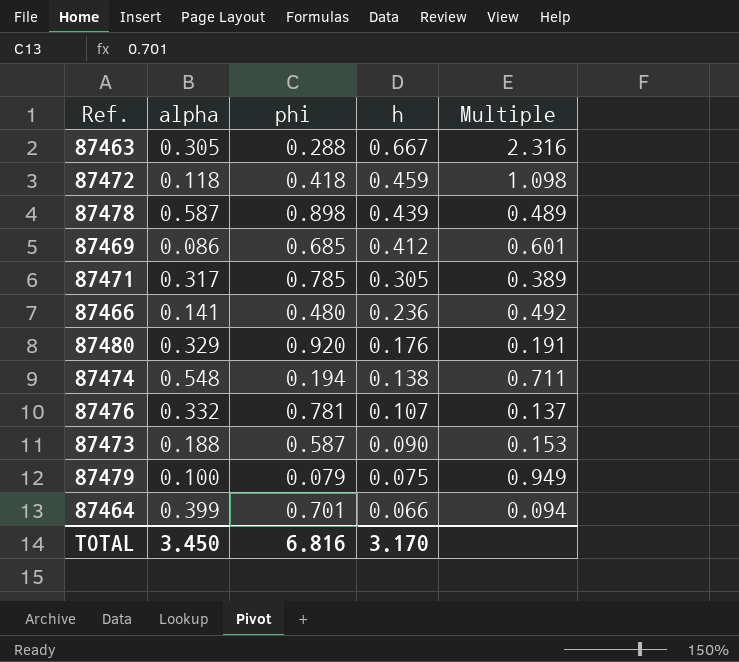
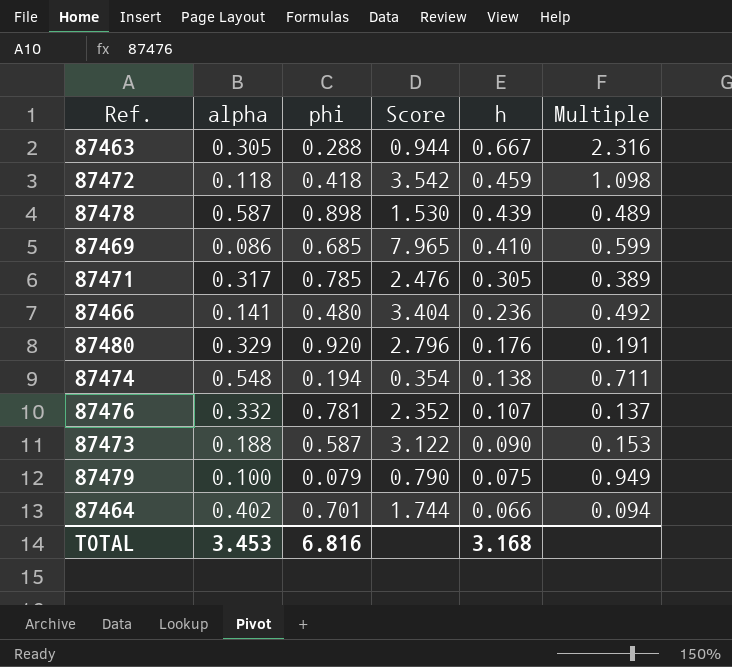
column Score | formula: none -> [phi] / [alpha]
87469 | h: 0.412 -> 0.410
87469 | Multiple: 0.601 -> 0.599
87464 | alpha: 0.399 -> 0.402
TOTAL | alpha: 3.450 -> 3.453
TOTAL | h: 3.170 -> 3.168

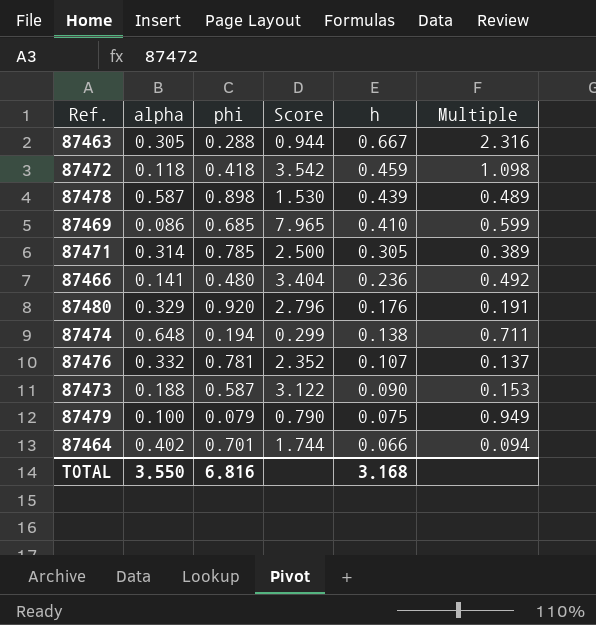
87471 | alpha: 0.317 -> 0.314
87471 | Score: 2.476 -> 2.500
87474 | alpha: 0.548 -> 0.648
87474 | Score: 0.354 -> 0.299
TOTAL | alpha: 3.453 -> 3.550

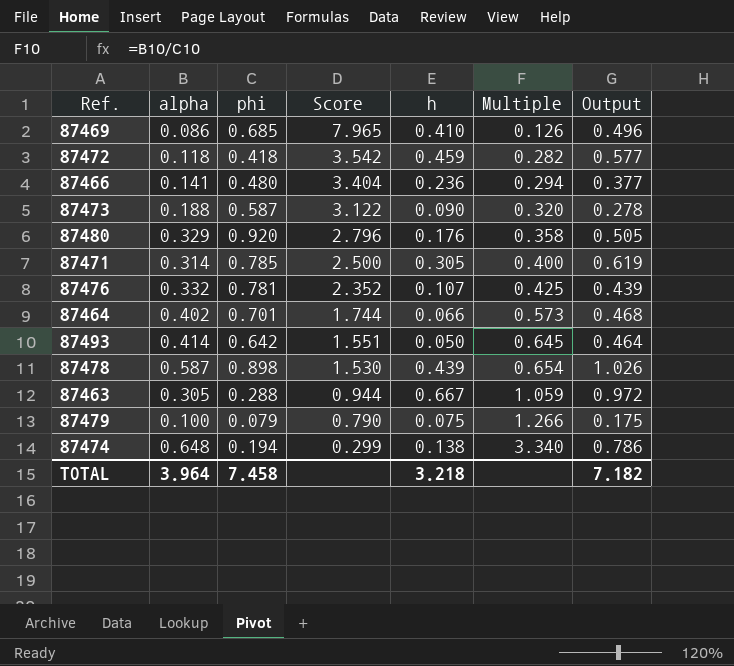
row order: h descending -> Score descending
column Multiple | formula: [h] / [phi] -> [alpha] / [phi]
column Output | formula: none -> [alpha] + [h]
row 87493: none -> 0.414 | 0.642 | 1.551 | 0.050 | 0.645 | 0.464
TOTAL | alpha: 3.550 -> 3.964
TOTAL | phi: 6.816 -> 7.458
TOTAL | h: 3.168 -> 3.218

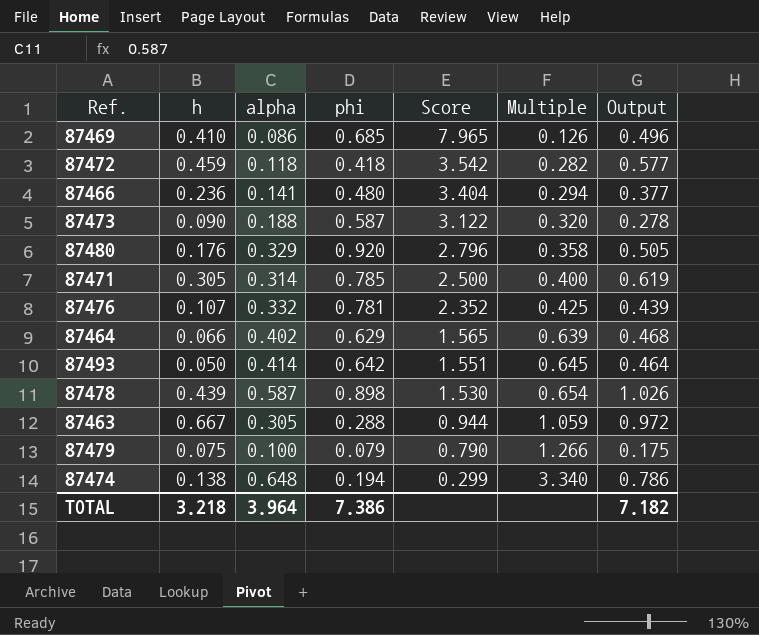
column h | position: 5 -> 2
87464 | phi: 0.701 -> 0.629
87464 | Score: 1.744 -> 1.565
87464 | Multiple: 0.573 -> 0.639
TOTAL | phi: 7.458 -> 7.386

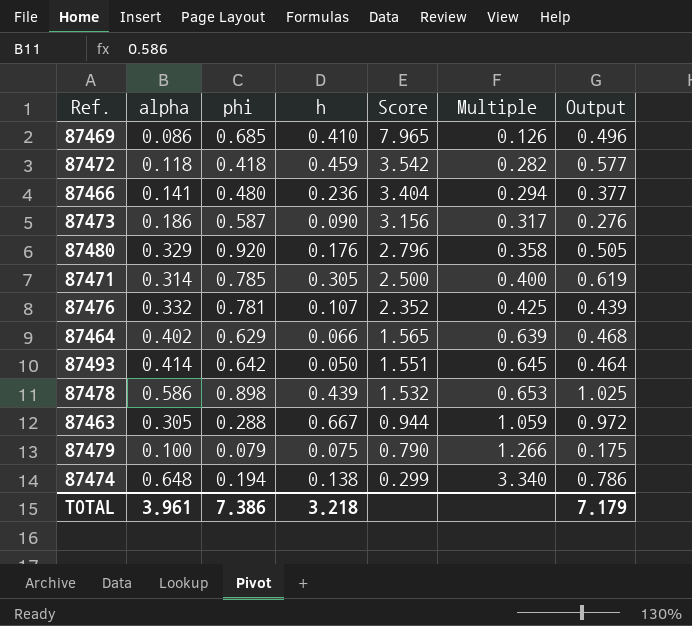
column h | position: 2 -> 4
87473 | alpha: 0.188 -> 0.186
87473 | Score: 3.122 -> 3.156
87473 | Multiple: 0.320 -> 0.317
87473 | Output: 0.278 -> 0.276
87478 | alpha: 0.587 -> 0.586
87478 | Score: 1.530 -> 1.532
87478 | Multiple: 0.654 -> 0.653
87478 | Output: 1.026 -> 1.025
TOTAL | alpha: 3.964 -> 3.961
TOTAL | Output: 7.182 -> 7.179

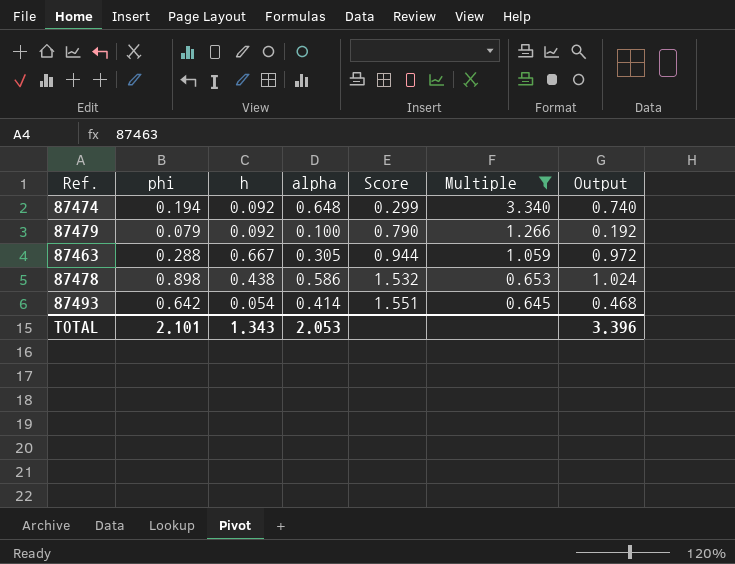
filter: none -> Multiple >= 0.645
row order: Score descending -> Score ascending
column alpha | position: 2 -> 4
87474 | h: 0.138 -> 0.092
87474 | Output: 0.786 -> 0.740
87479 | h: 0.075 -> 0.092
87479 | Output: 0.175 -> 0.192
87478 | h: 0.439 -> 0.438
87478 | Output: 1.025 -> 1.024
87493 | h: 0.050 -> 0.054
87493 | Output: 0.464 -> 0.468
TOTAL | phi: 7.386 -> 2.101
TOTAL | h: 3.218 -> 1.343
TOTAL | alpha: 3.961 -> 2.053
TOTAL | Output: 7.179 -> 3.396

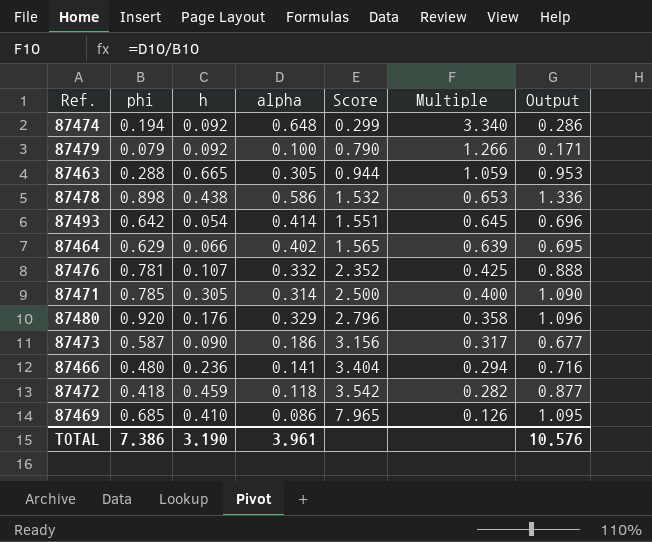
filter: Multiple >= 0.645 -> none
column Output | formula: [h] + [alpha] -> [phi] + [h]
87463 | h: 0.667 -> 0.665
TOTAL | phi: 2.101 -> 7.386
TOTAL | h: 1.343 -> 3.190
TOTAL | alpha: 2.053 -> 3.961
TOTAL | Output: 3.396 -> 10.576

